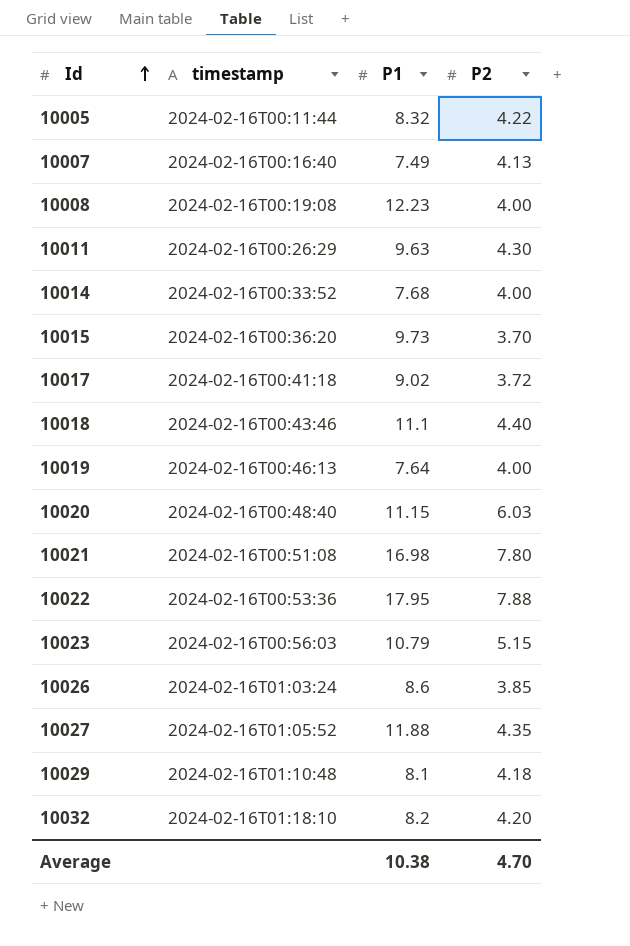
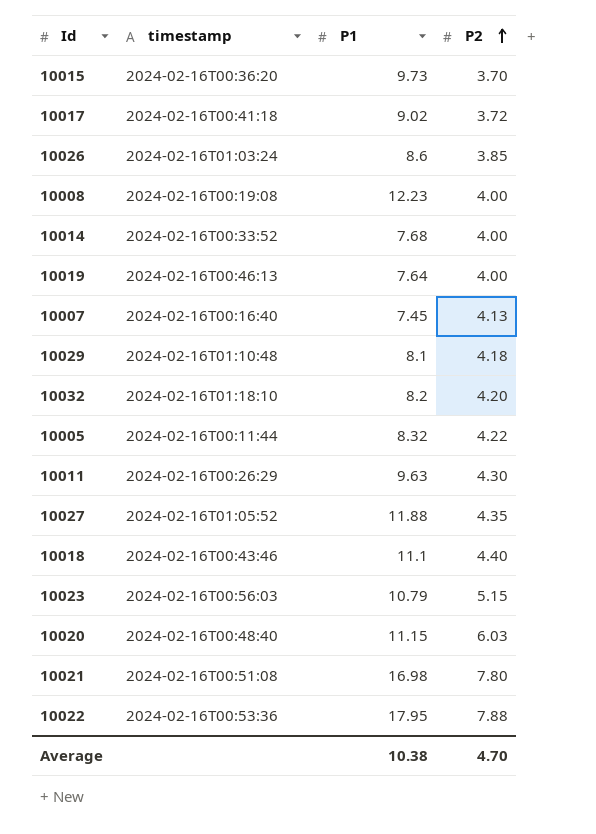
row order: Id ascending -> P2 ascending
10007 | P1: 7.49 -> 7.45

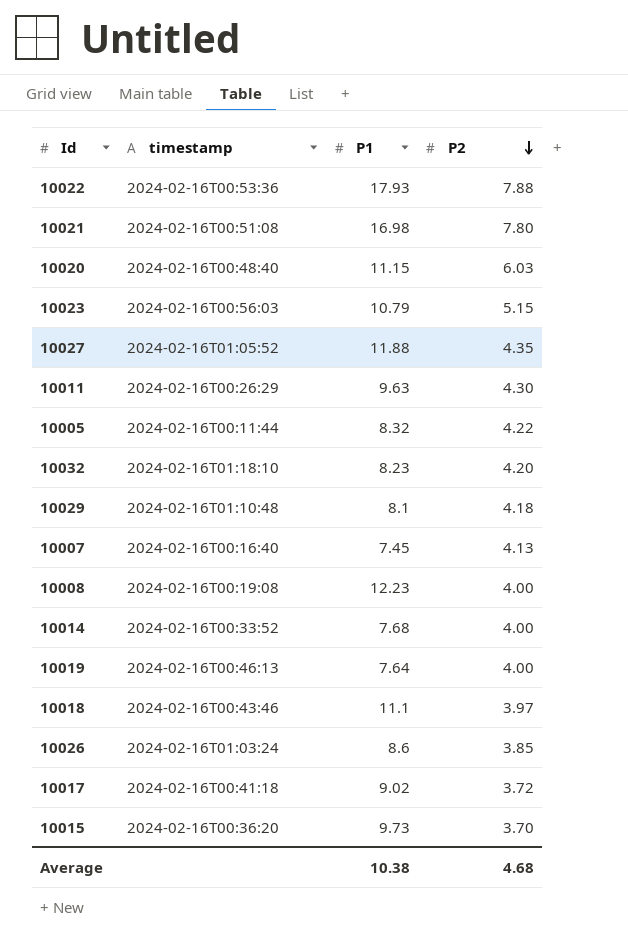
row order: P2 ascending -> P2 descending
10022 | P1: 17.95 -> 17.93
10032 | P1: 8.2 -> 8.23
10018 | P2: 4.40 -> 3.97
Average | P2: 4.70 -> 4.68

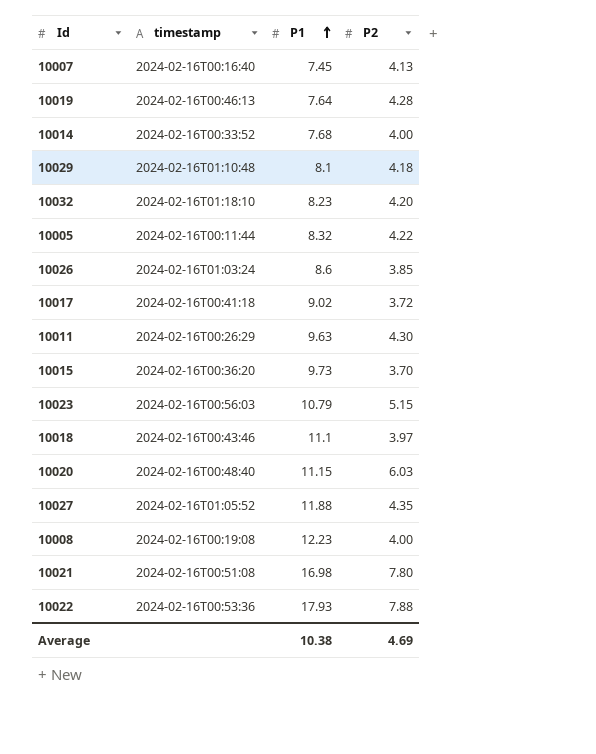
row order: P2 descending -> P1 ascending
10019 | P2: 4.00 -> 4.28
Average | P2: 4.68 -> 4.69

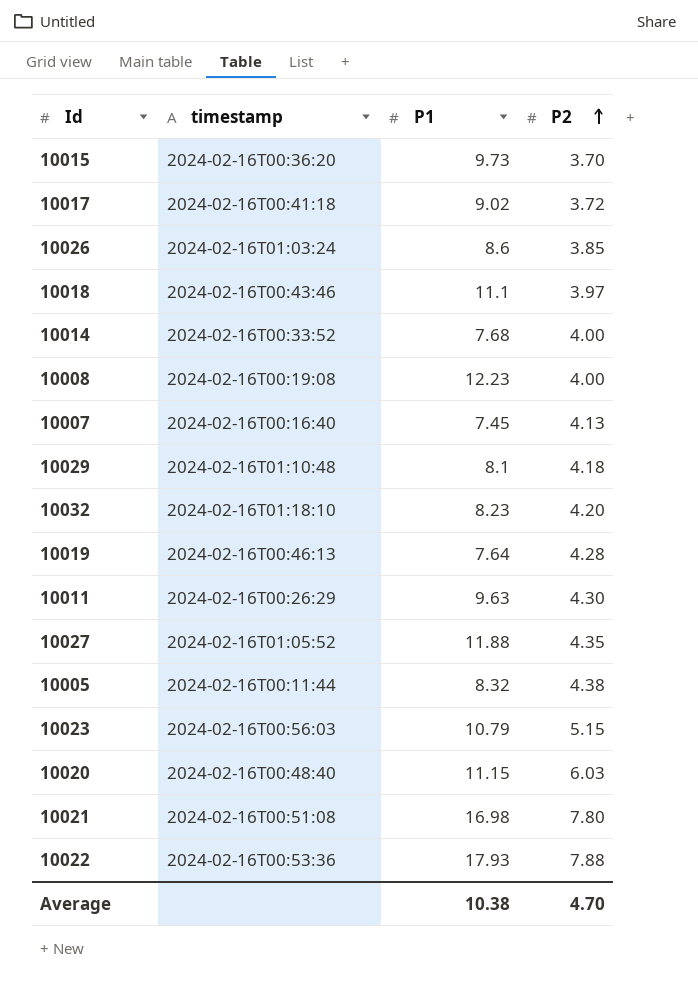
row order: P1 ascending -> P2 ascending
10005 | P2: 4.22 -> 4.38
Average | P2: 4.69 -> 4.70

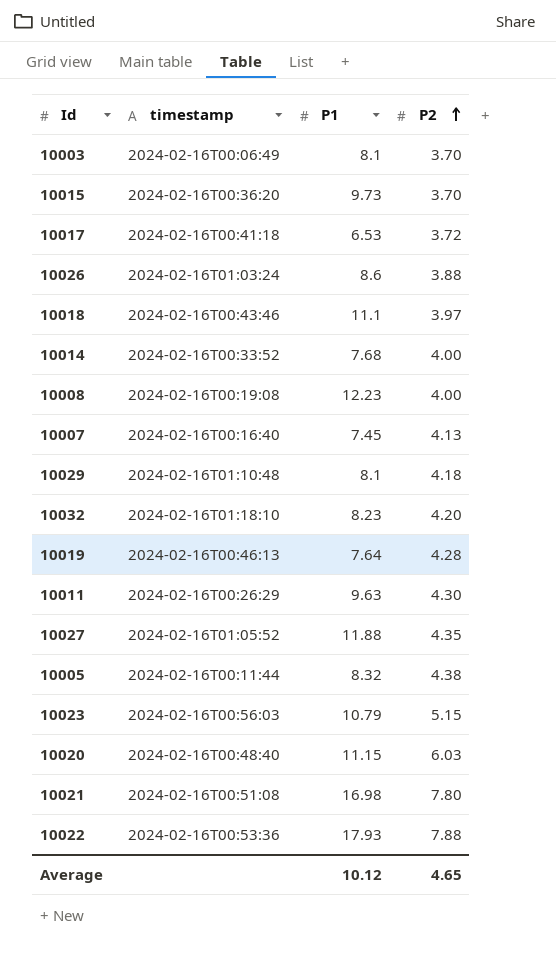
row 10003: none -> 2024-02-16T00:06:49 | 8.1 | 3.70
10017 | P1: 9.02 -> 6.53
10026 | P2: 3.85 -> 3.88
Average | P1: 10.38 -> 10.12
Average | P2: 4.70 -> 4.65

